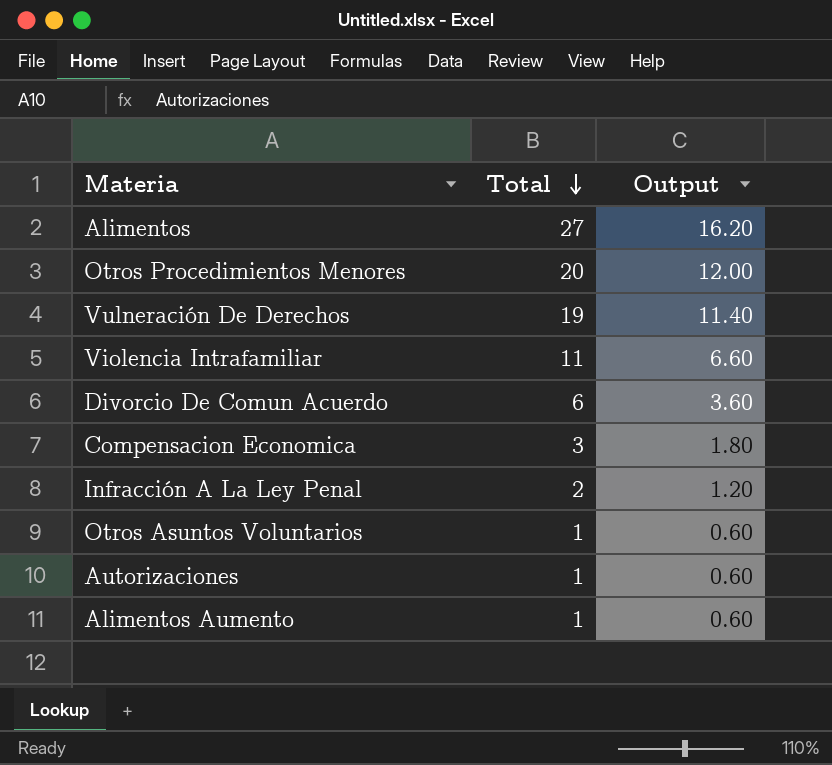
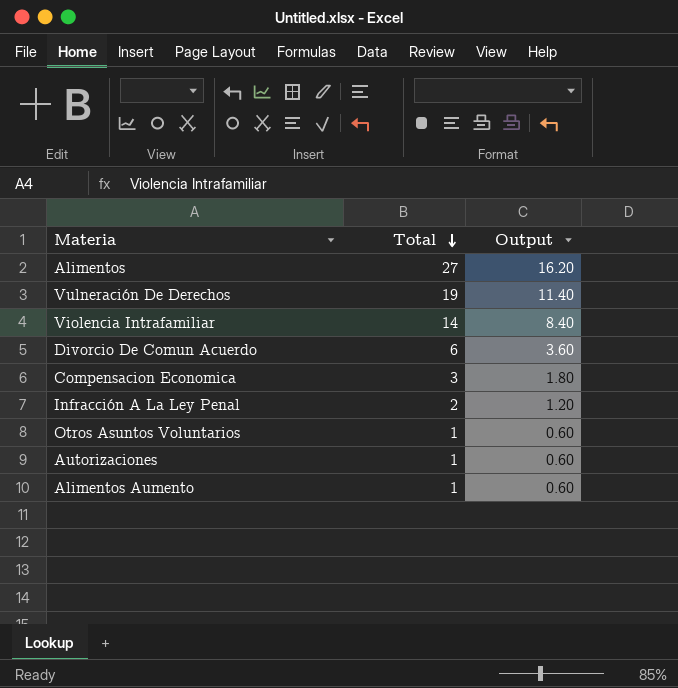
row Otros Procedimientos Menores: 20 | 12.00 -> none
Violencia Intrafamiliar | Total: 11 -> 14
Violencia Intrafamiliar | Output: 6.60 -> 8.40

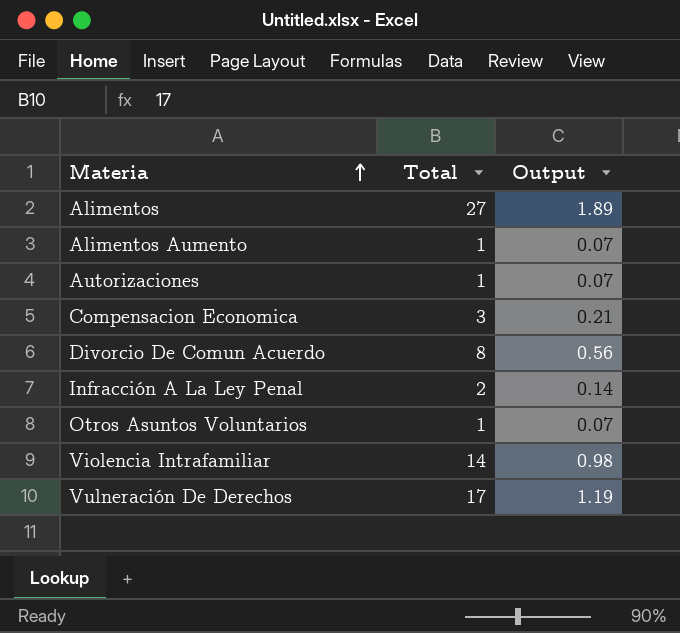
row order: Total descending -> Materia ascending
column Output | formula: [Total] * 0.6 -> [Total] * 0.07
Divorcio De Comun Acuerdo | Total: 6 -> 8
Vulneración De Derechos | Total: 19 -> 17

